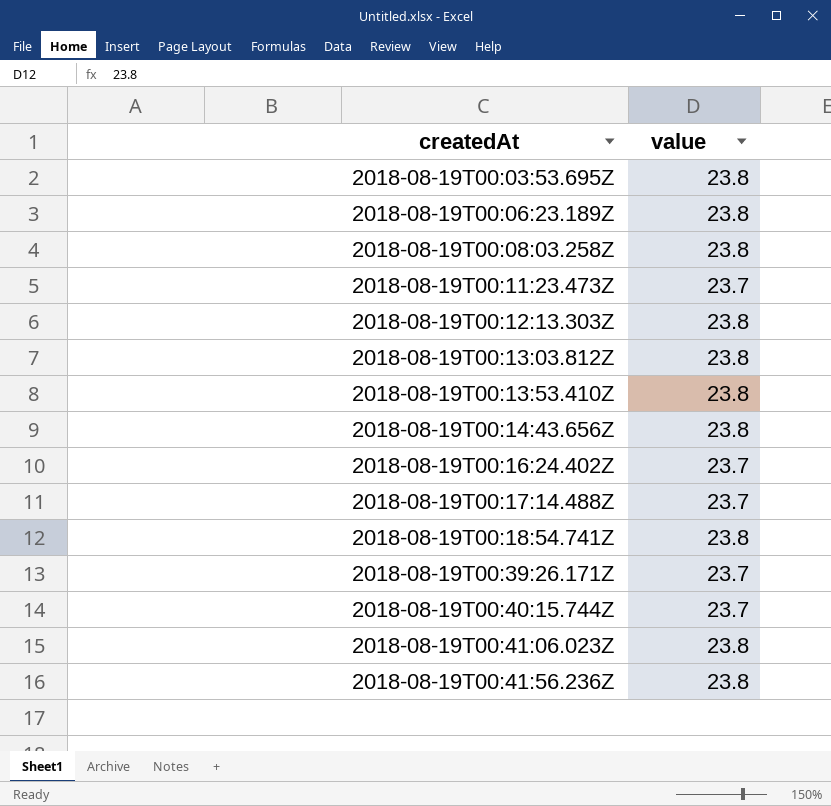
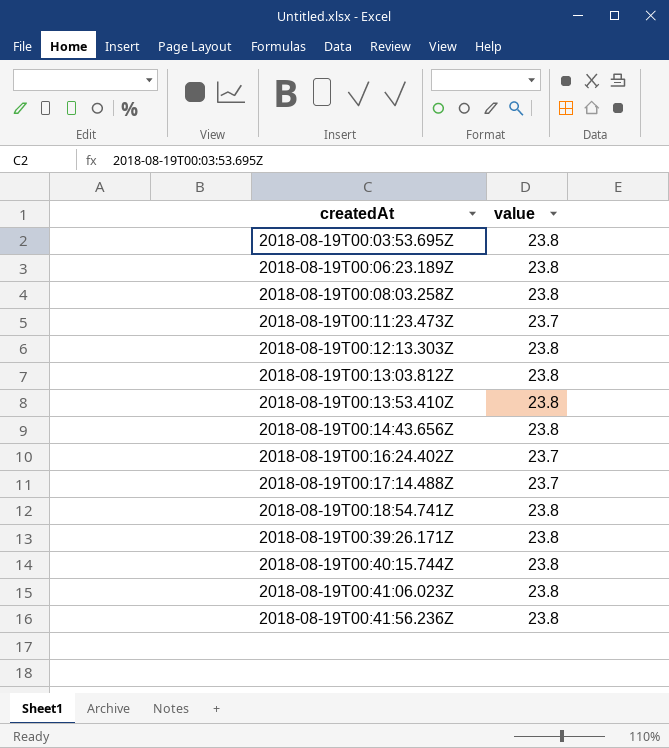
2018-08-19T00:39:26.171Z | value: 23.7 -> 23.8
2018-08-19T00:40:15.744Z | value: 23.7 -> 23.8

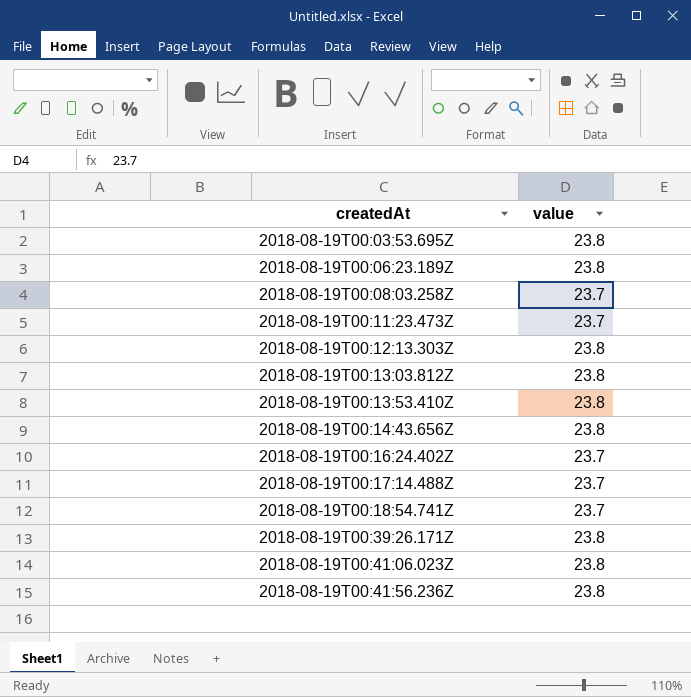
row 2018-08-19T00:40:15.744Z: 23.8 -> none
2018-08-19T00:08:03.258Z | value: 23.8 -> 23.7
2018-08-19T00:18:54.741Z | value: 23.8 -> 23.7

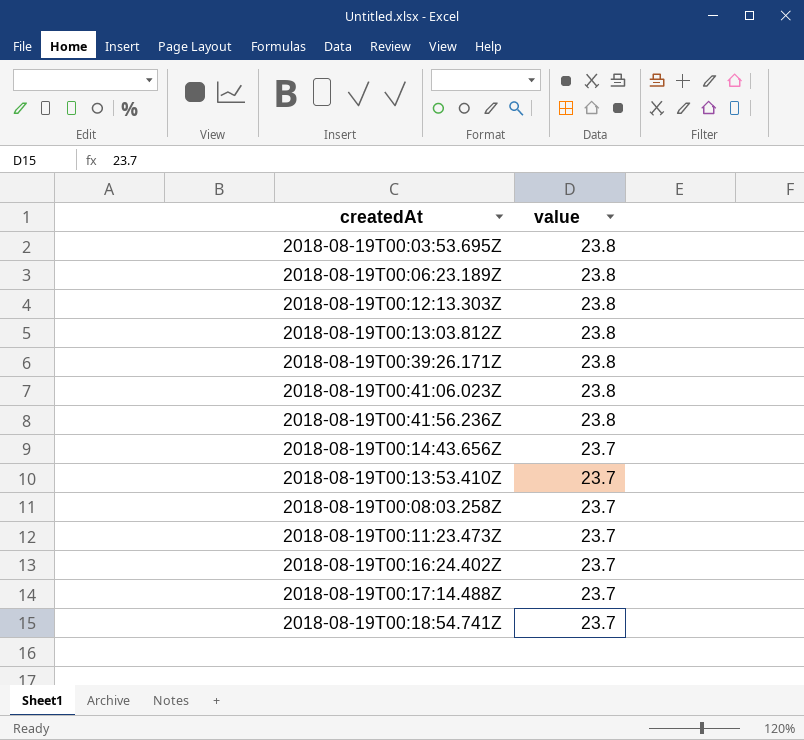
row order: createdAt ascending -> value descending
2018-08-19T00:14:43.656Z | value: 23.8 -> 23.7
2018-08-19T00:13:53.410Z | value: 23.8 -> 23.7

